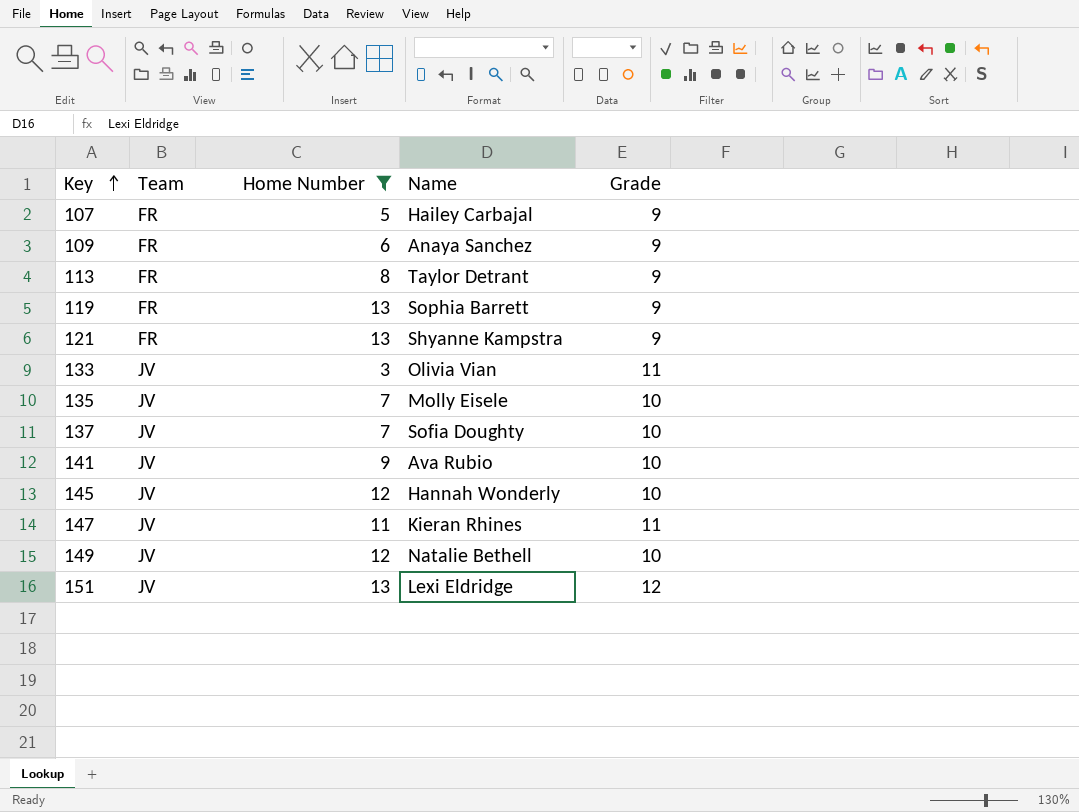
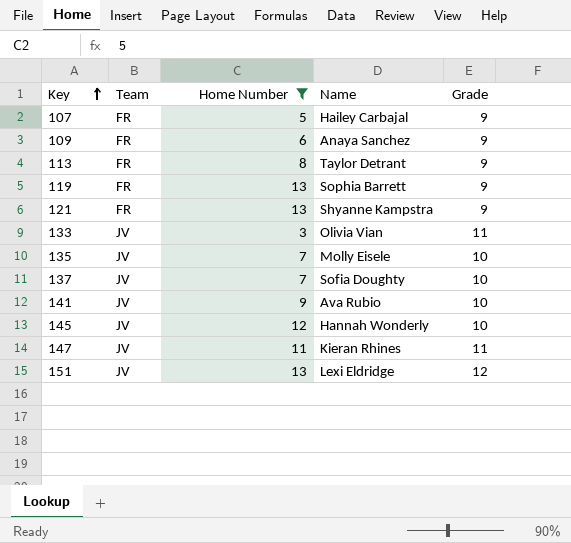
row 149: JV | 12 | Natalie Bethell | 10 -> none

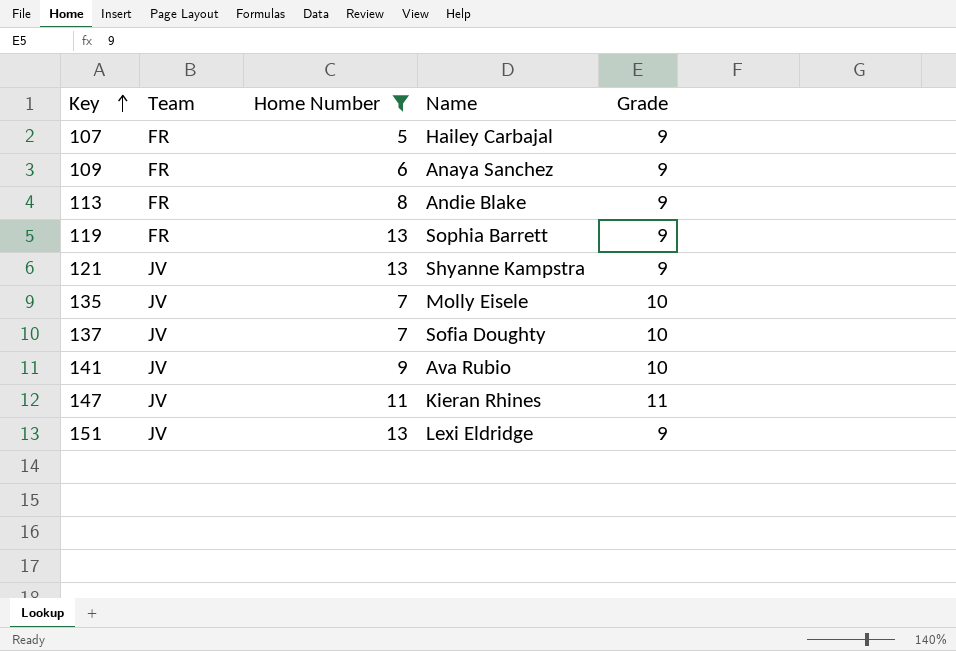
row 133: JV | 3 | Olivia Vian | 11 -> none
row 145: JV | 12 | Hannah Wonderly | 10 -> none
113 | Name: Taylor Detrant -> Andie Blake
121 | Team: FR -> JV
151 | Grade: 12 -> 9

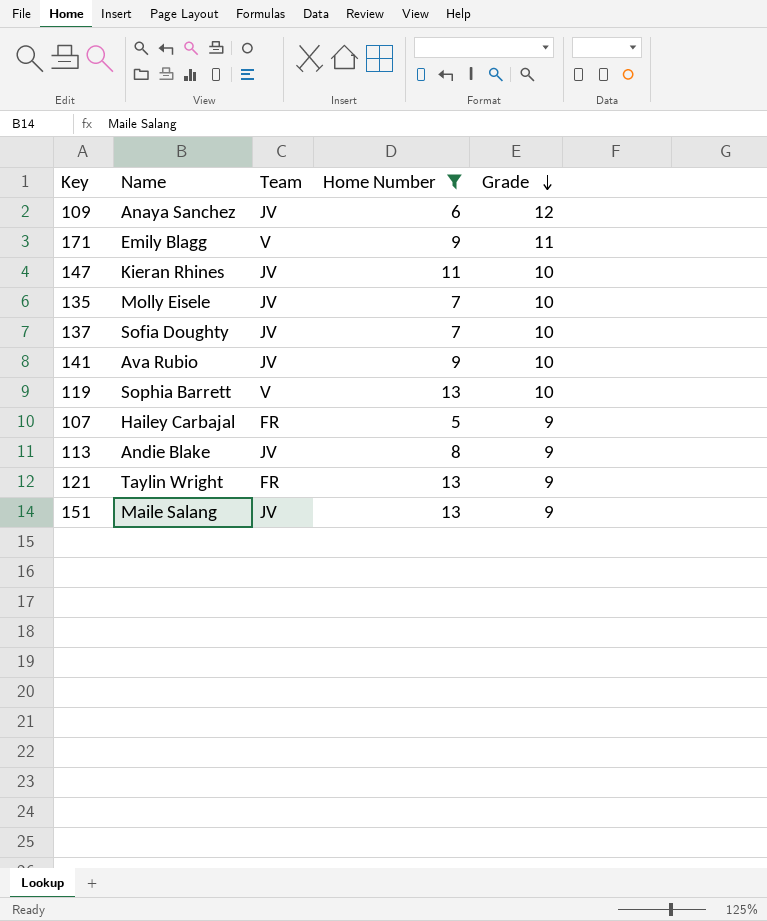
row order: Key ascending -> Grade descending
column Name | position: 4 -> 2
109 | Team: FR -> JV
109 | Grade: 9 -> 12
row 171: none -> Emily Blagg | V | 9 | 11
147 | Grade: 11 -> 10
119 | Team: FR -> V
119 | Grade: 9 -> 10
113 | Team: FR -> JV
121 | Name: Shyanne Kampstra -> Taylin Wright
121 | Team: JV -> FR
151 | Name: Lexi Eldridge -> Maile Salang

